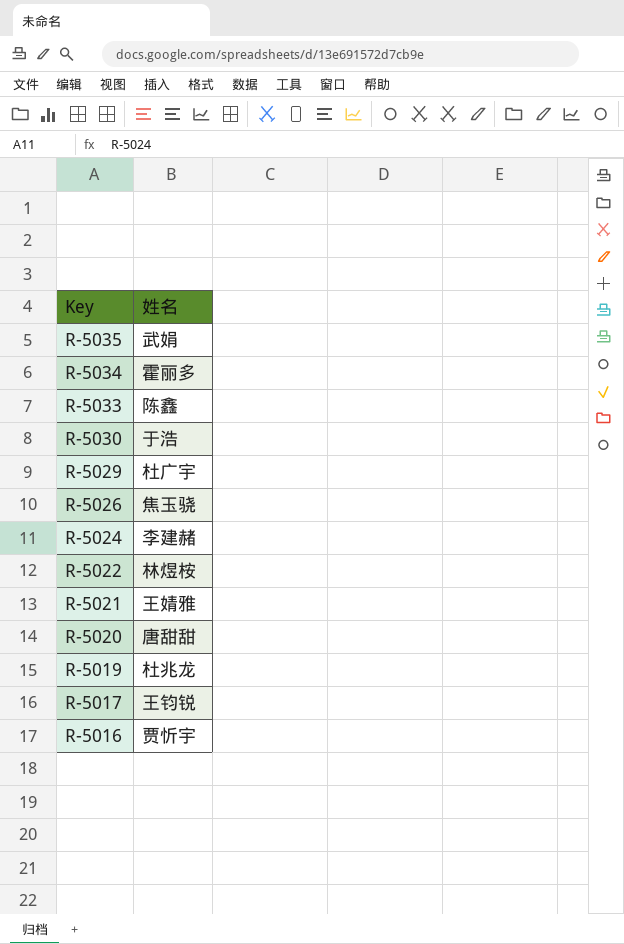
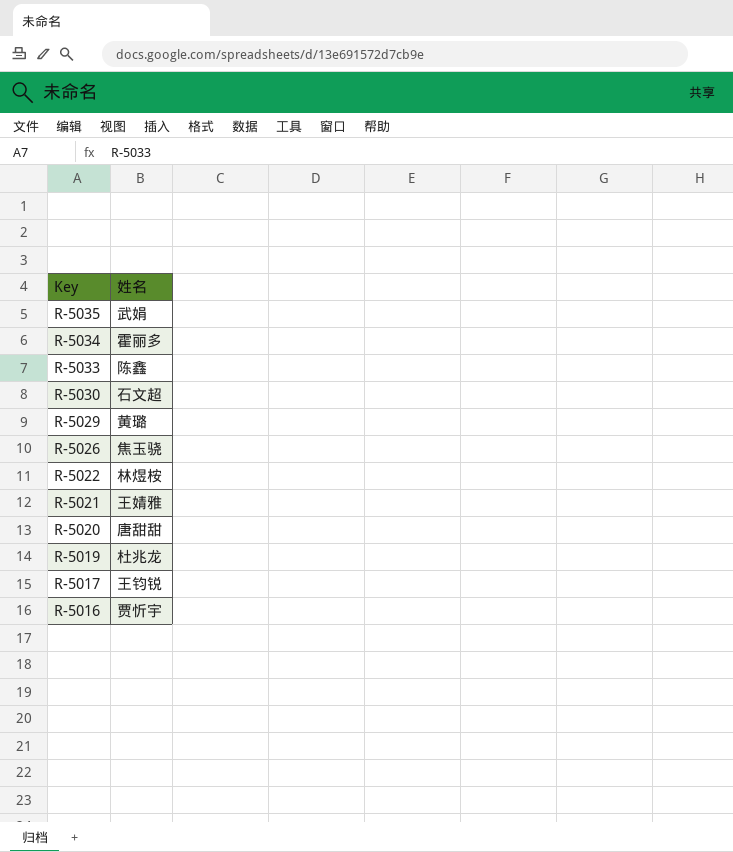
row R-5024: 李建赭 -> none
R-5030 | 姓名: 于浩 -> 石文超
R-5029 | 姓名: 杜广宇 -> 黄璐

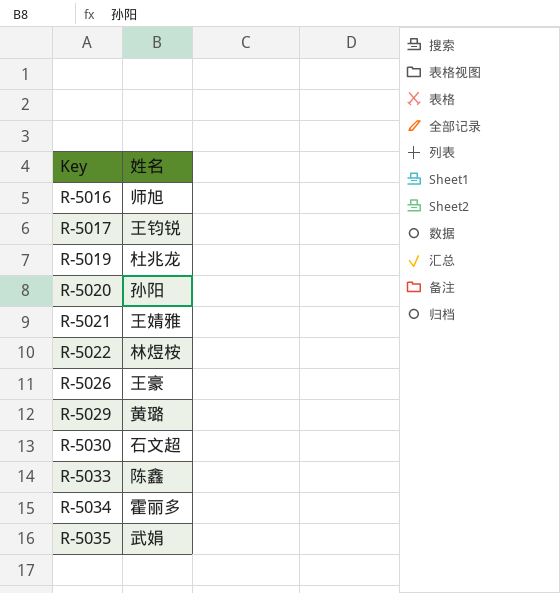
row order: Key descending -> Key ascending
R-5016 | 姓名: 贾忻宇 -> 师旭
R-5020 | 姓名: 唐甜甜 -> 孙阳
R-5026 | 姓名: 焦玉骁 -> 王豪

